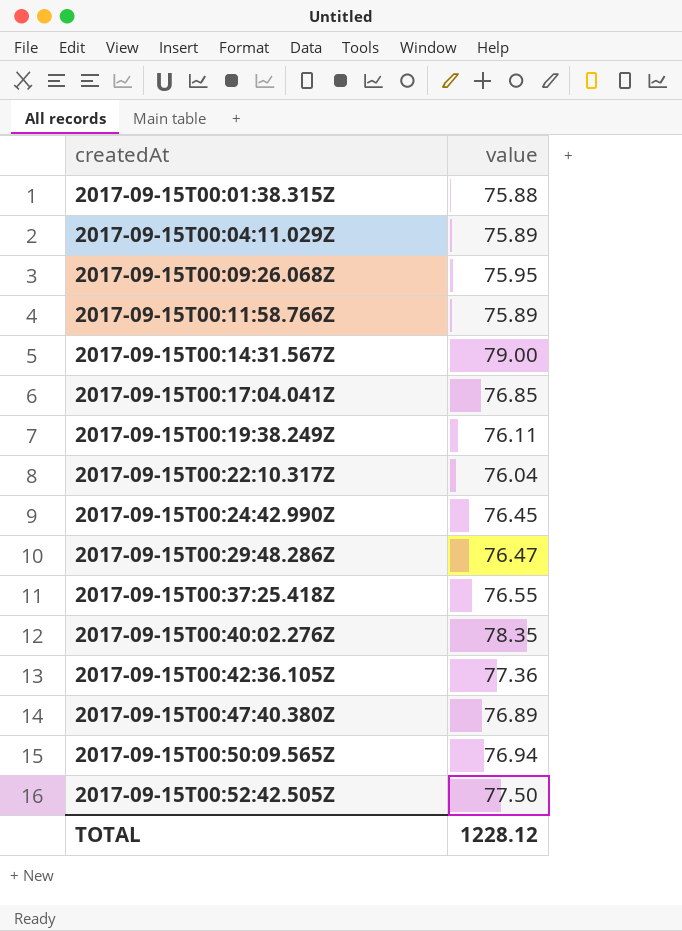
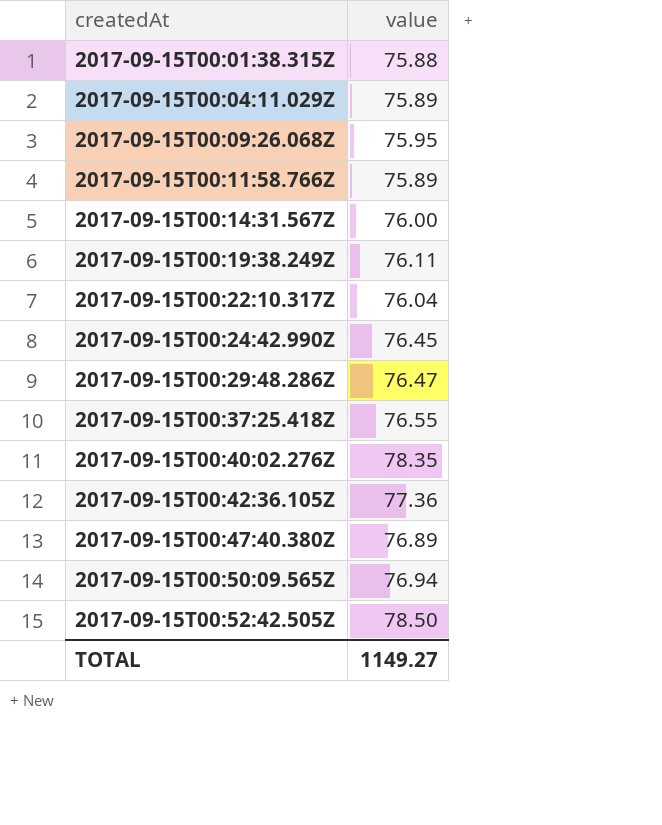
row 2017-09-15T00:17:04.041Z: 76.85 -> none
2017-09-15T00:14:31.567Z | value: 79.00 -> 76.00
2017-09-15T00:52:42.505Z | value: 77.50 -> 78.50
TOTAL | value: 1228.12 -> 1149.27

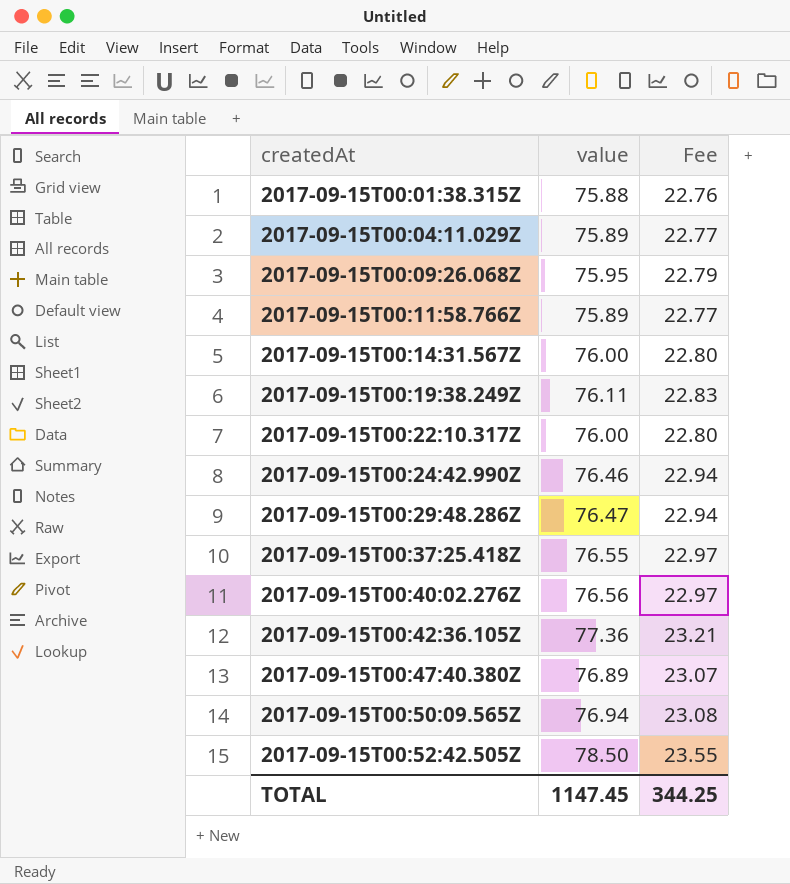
column Fee | formula: none -> [value] * 0.3
2017-09-15T00:22:10.317Z | value: 76.04 -> 76.00
2017-09-15T00:24:42.990Z | value: 76.45 -> 76.46
2017-09-15T00:40:02.276Z | value: 78.35 -> 76.56
TOTAL | value: 1149.27 -> 1147.45

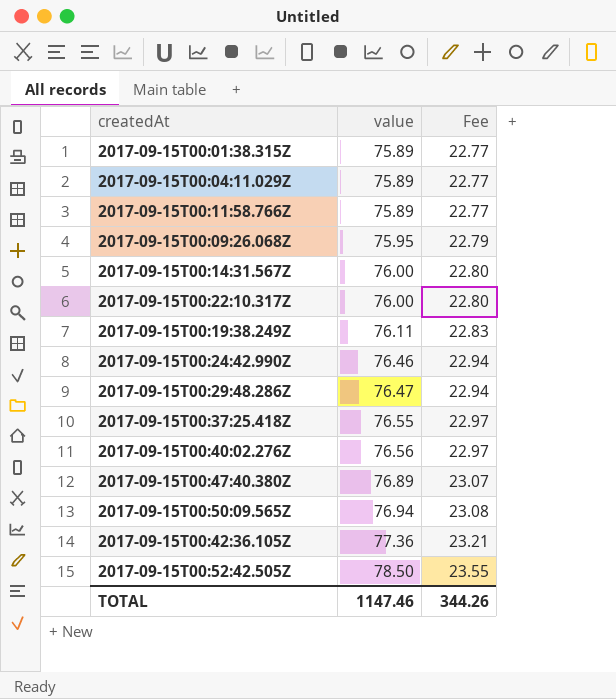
row order: createdAt ascending -> value ascending
2017-09-15T00:01:38.315Z | value: 75.88 -> 75.89
2017-09-15T00:01:38.315Z | Fee: 22.76 -> 22.77
TOTAL | value: 1147.45 -> 1147.46
TOTAL | Fee: 344.25 -> 344.26

